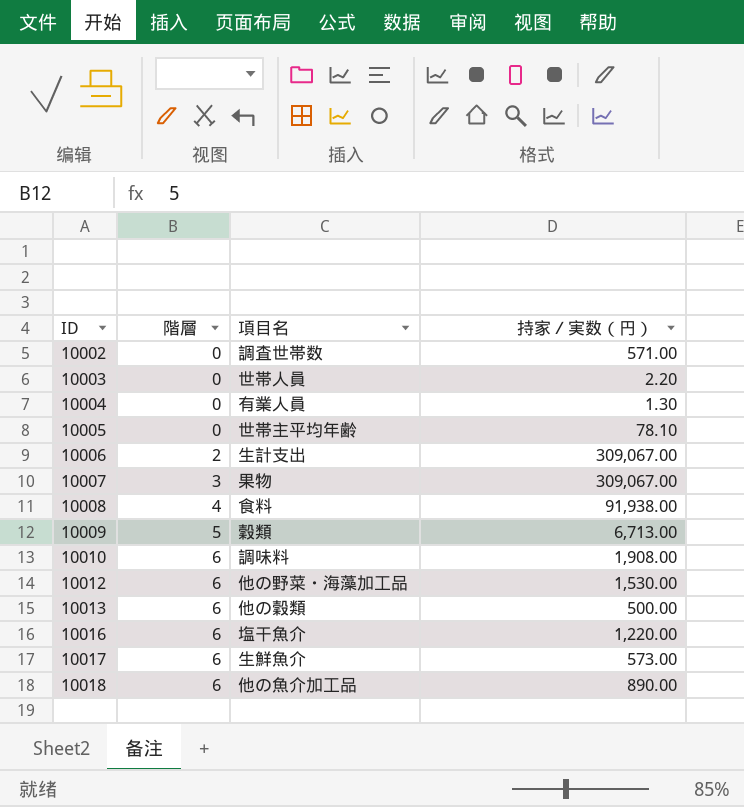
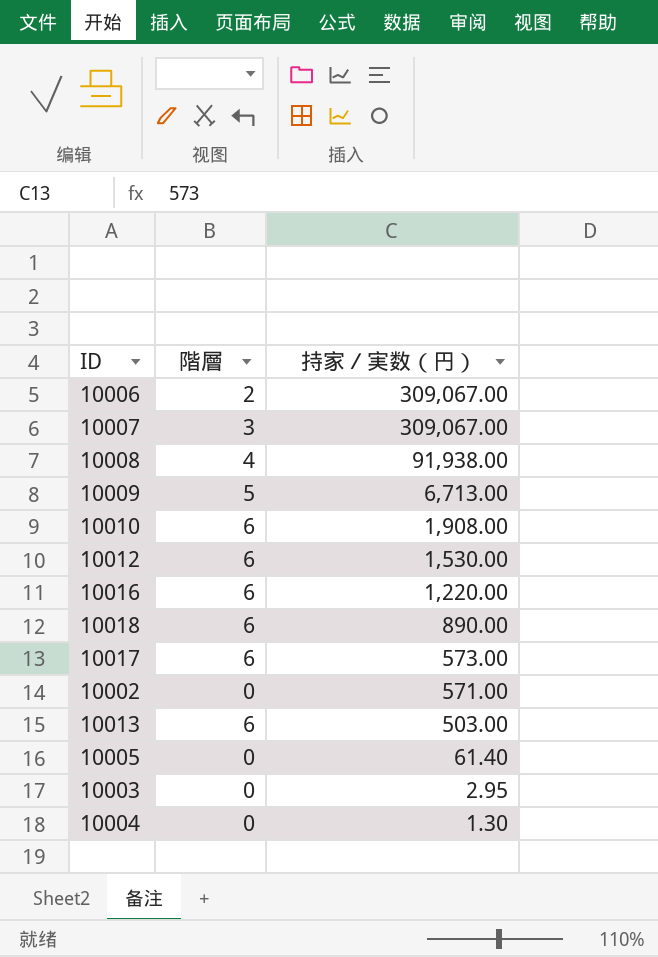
row order: ID ascending -> 持家／実数（円） descending
column 項目名 | position: 3 -> none
10013 | 持家／実数（円）: 500.00 -> 503.00
10005 | 持家／実数（円）: 78.10 -> 61.40
10003 | 持家／実数（円）: 2.20 -> 2.95

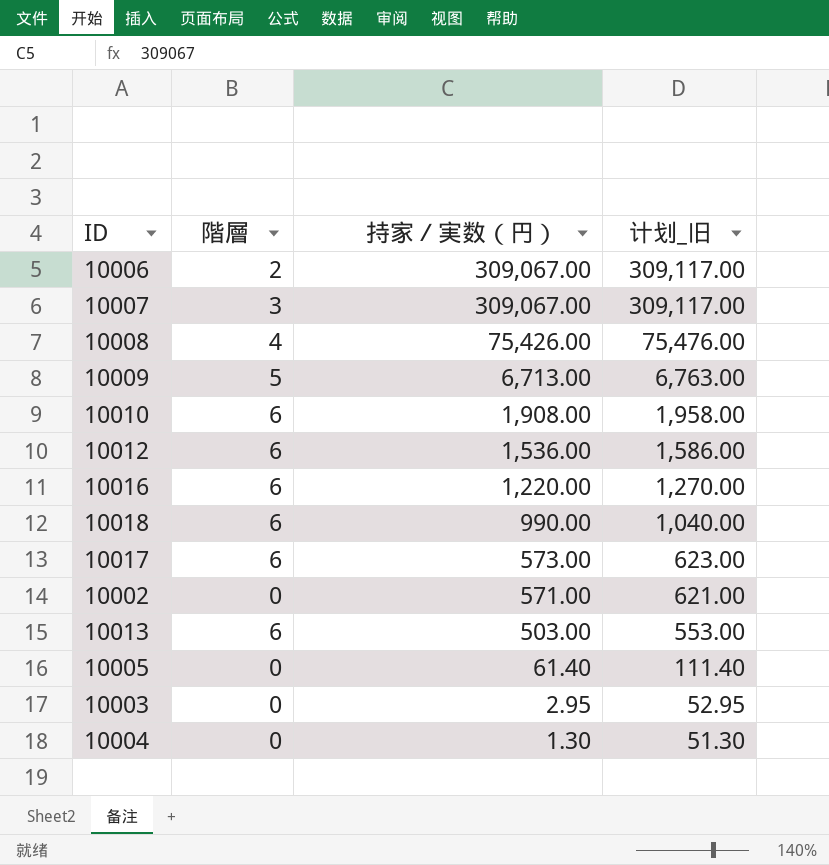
column 计划_旧 | formula: none -> [持家／実数（円）] + 50
10008 | 持家／実数（円）: 91,938.00 -> 75,426.00
10012 | 持家／実数（円）: 1,530.00 -> 1,536.00
10018 | 持家／実数（円）: 890.00 -> 990.00

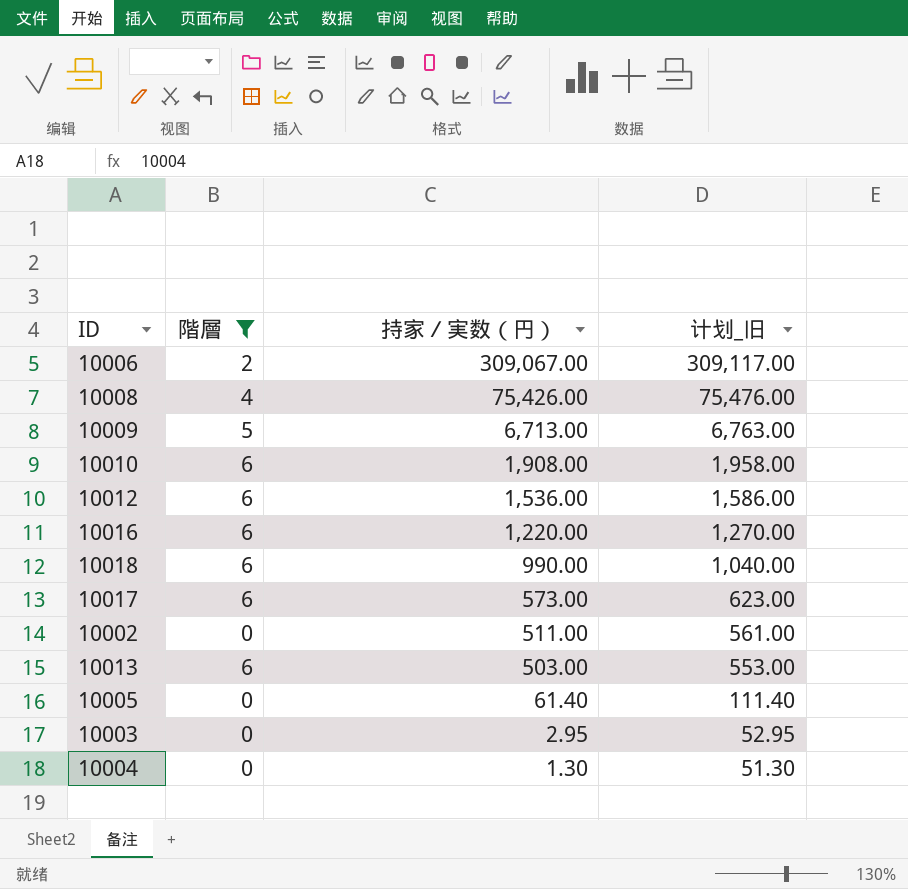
filter: none -> 階層 != 3
10002 | 持家／実数（円）: 571.00 -> 511.00
10002 | 计划_旧: 621.00 -> 561.00

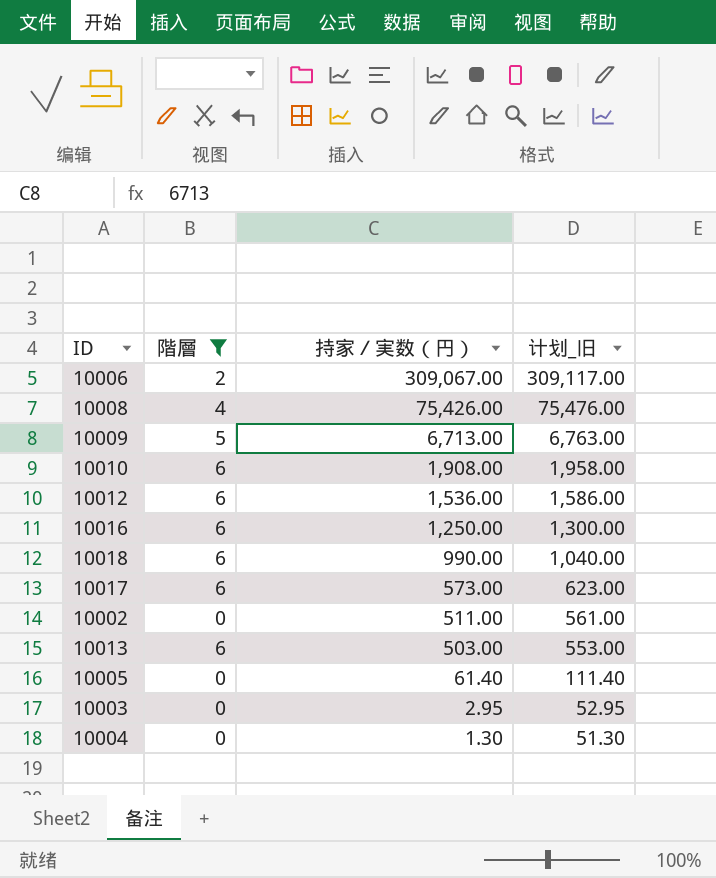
10016 | 持家／実数（円）: 1,220.00 -> 1,250.00
10016 | 计划_旧: 1,270.00 -> 1,300.00

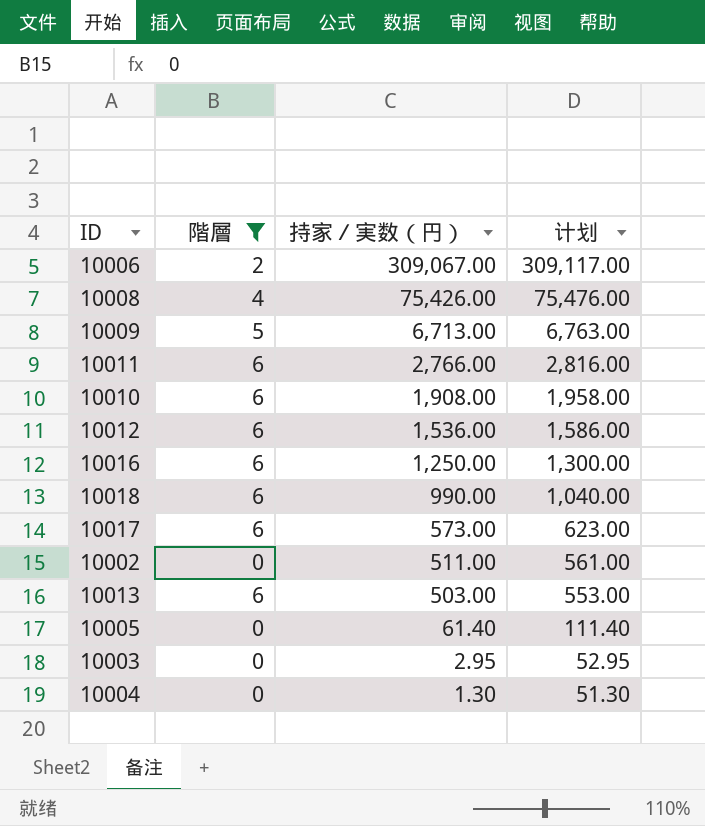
column name: 计划_旧 -> 计划
row 10011: none -> 6 | 2,766.00 | 2,816.00

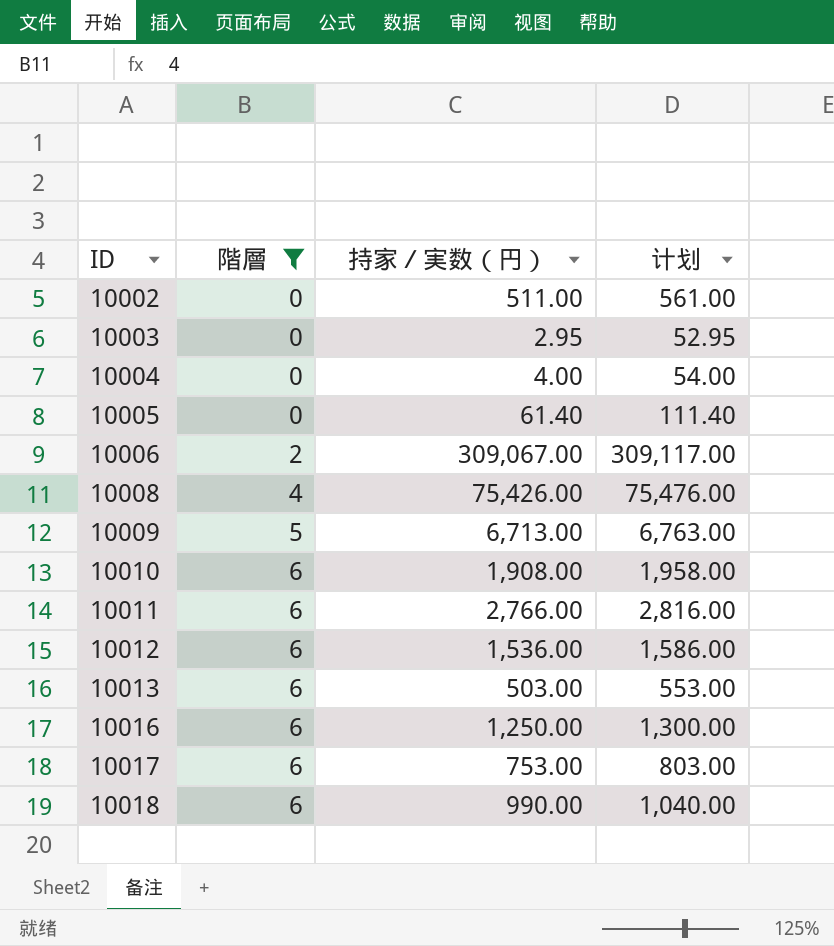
row order: 持家／実数（円） descending -> ID ascending
10004 | 持家／実数（円）: 1.30 -> 4.00
10004 | 计划: 51.30 -> 54.00
10017 | 持家／実数（円）: 573.00 -> 753.00
10017 | 计划: 623.00 -> 803.00

